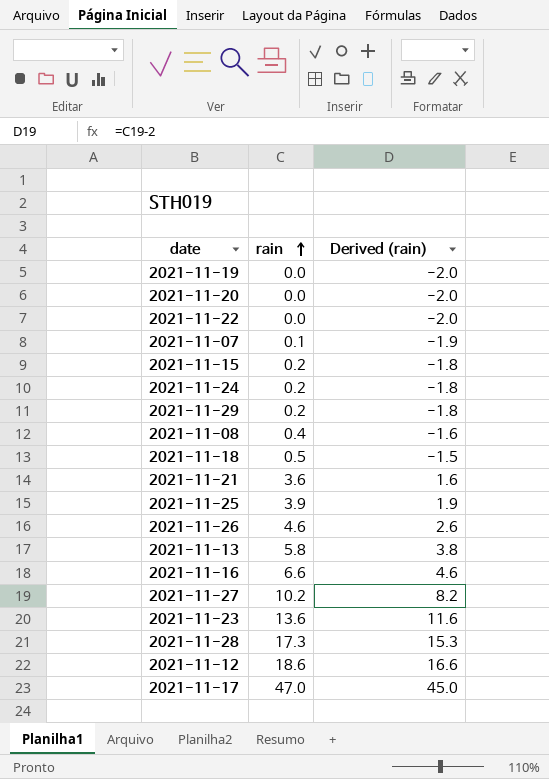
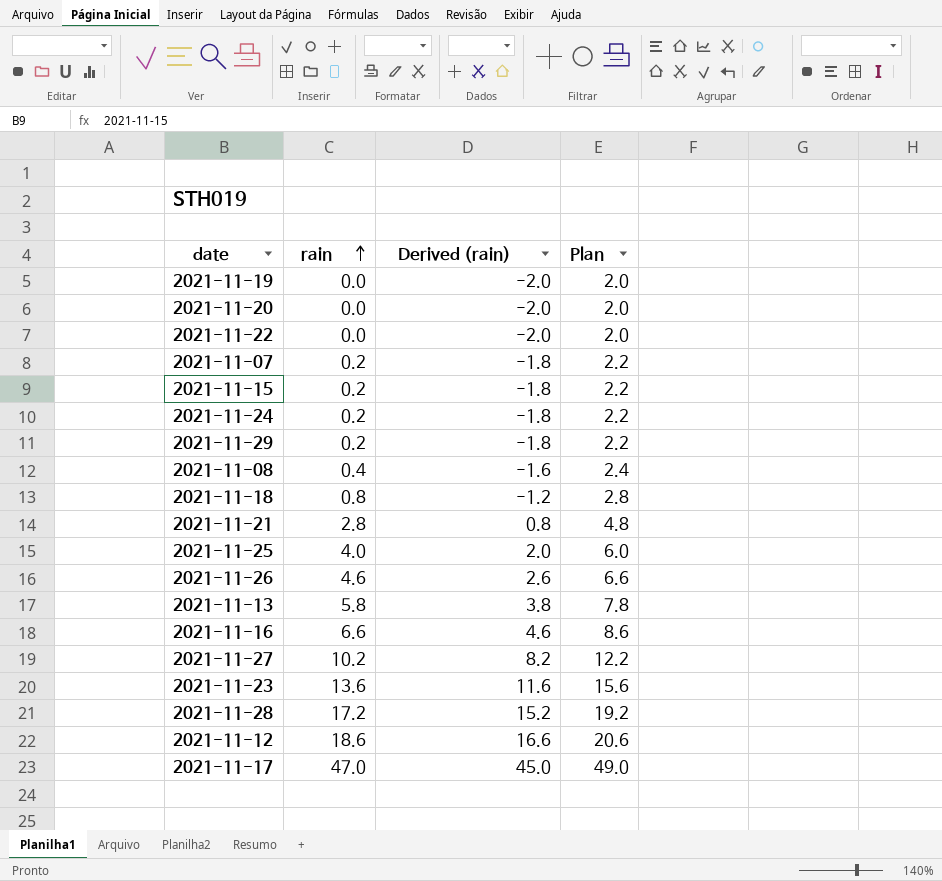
column Plan | formula: none -> [rain] + 2
2021-11-07 | rain: 0.1 -> 0.2
2021-11-07 | Derived (rain): -1.9 -> -1.8
2021-11-18 | rain: 0.5 -> 0.8
2021-11-18 | Derived (rain): -1.5 -> -1.2
2021-11-21 | rain: 3.6 -> 2.8
2021-11-21 | Derived (rain): 1.6 -> 0.8
2021-11-25 | rain: 3.9 -> 4.0
2021-11-25 | Derived (rain): 1.9 -> 2.0
2021-11-28 | rain: 17.3 -> 17.2
2021-11-28 | Derived (rain): 15.3 -> 15.2

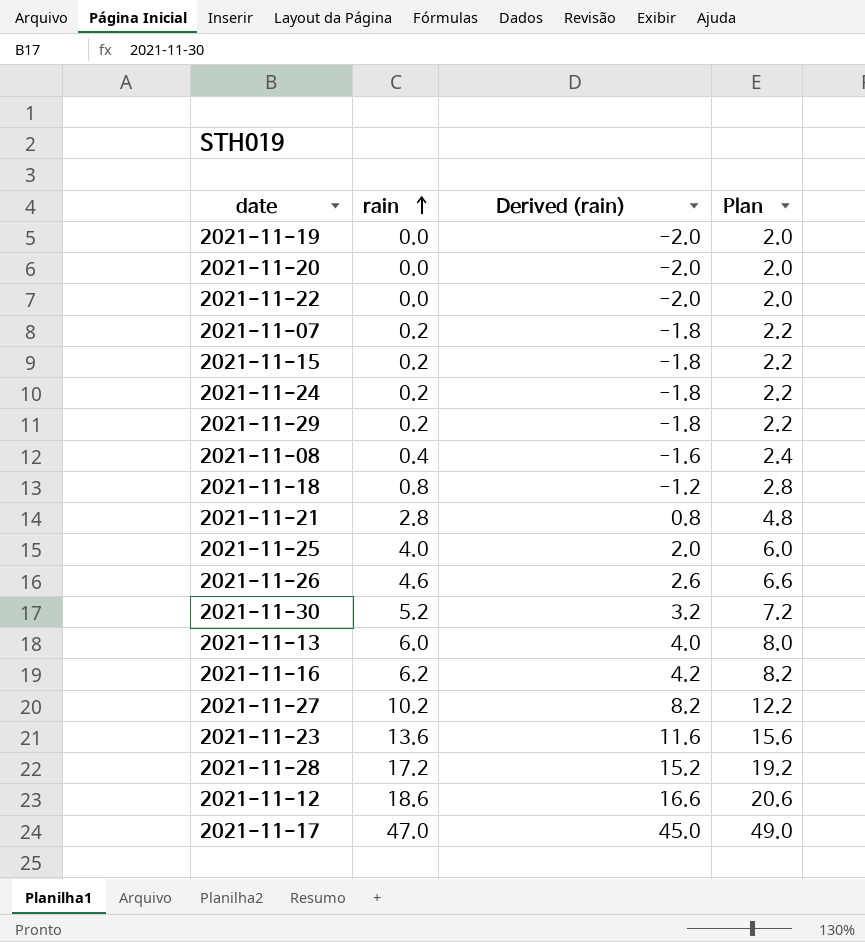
row 2021-11-30: none -> 5.2 | 3.2 | 7.2
2021-11-13 | rain: 5.8 -> 6.0
2021-11-13 | Derived (rain): 3.8 -> 4.0
2021-11-13 | Plan: 7.8 -> 8.0
2021-11-16 | rain: 6.6 -> 6.2
2021-11-16 | Derived (rain): 4.6 -> 4.2
2021-11-16 | Plan: 8.6 -> 8.2

